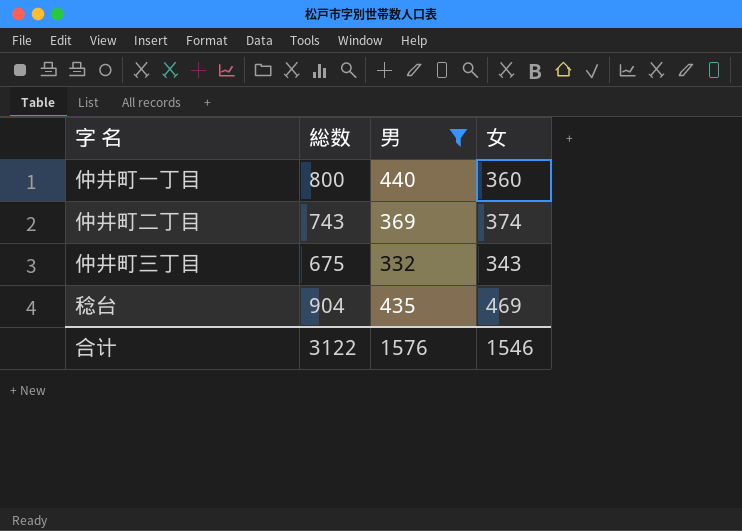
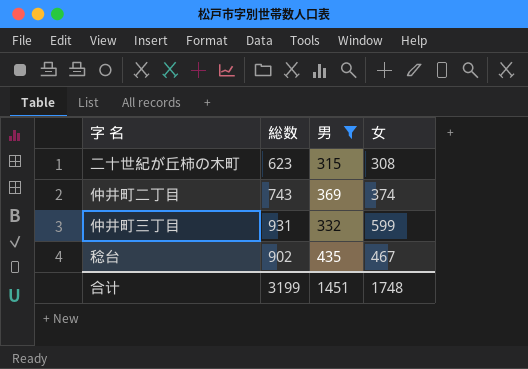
row 仲井町一丁目: 800 | 440 | 360 -> none
row 二十世紀が丘柿の木町: none -> 623 | 315 | 308
仲井町三丁目 | 総数: 675 -> 931
仲井町三丁目 | 女: 343 -> 599
稔台 | 総数: 904 -> 902
稔台 | 女: 469 -> 467
合计 | 総数: 3122 -> 3199
合计 | 男: 1576 -> 1451
合计 | 女: 1546 -> 1748

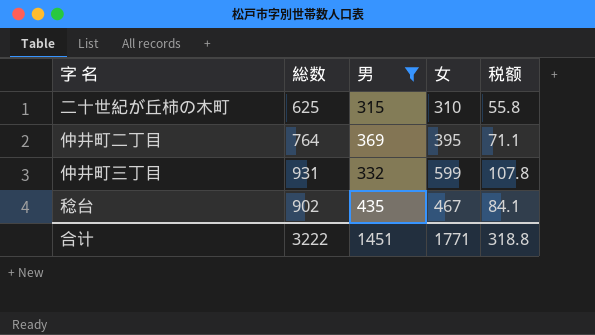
column 税额 | formula: none -> [女] * 0.18
二十世紀が丘柿の木町 | 総数: 623 -> 625
二十世紀が丘柿の木町 | 女: 308 -> 310
仲井町二丁目 | 総数: 743 -> 764
仲井町二丁目 | 女: 374 -> 395
合计 | 総数: 3199 -> 3222
合计 | 女: 1748 -> 1771

